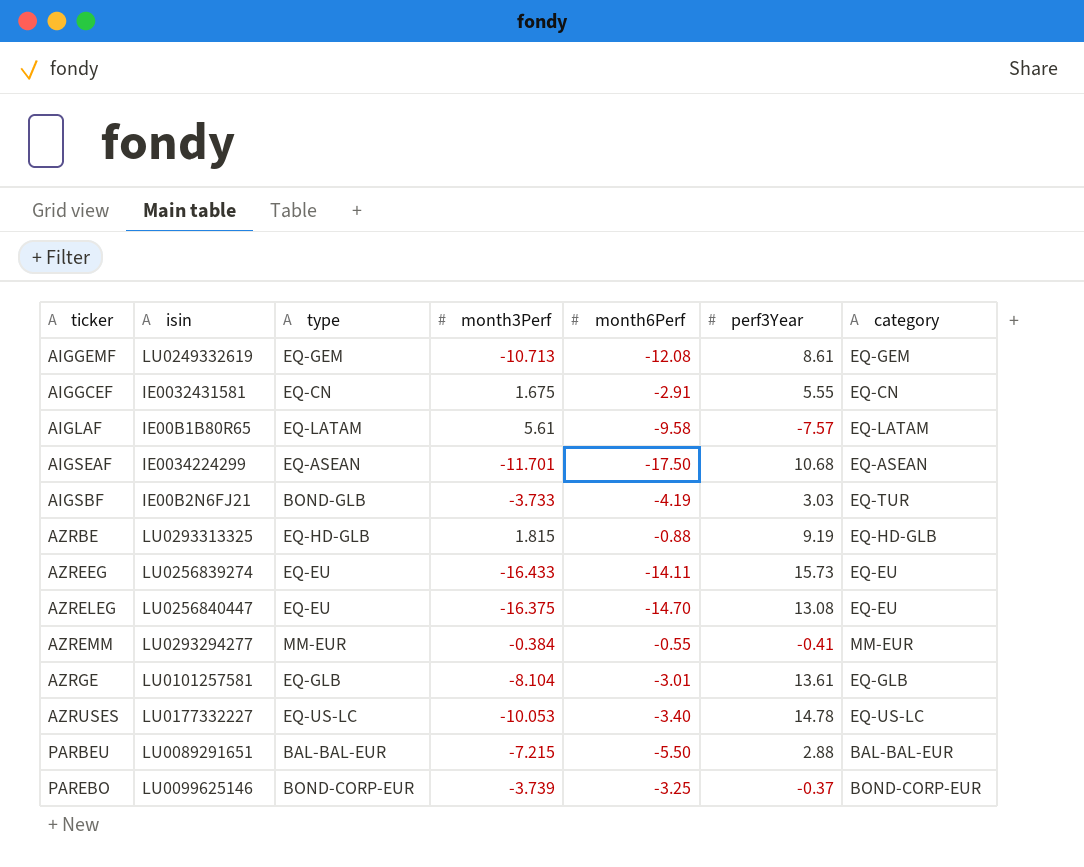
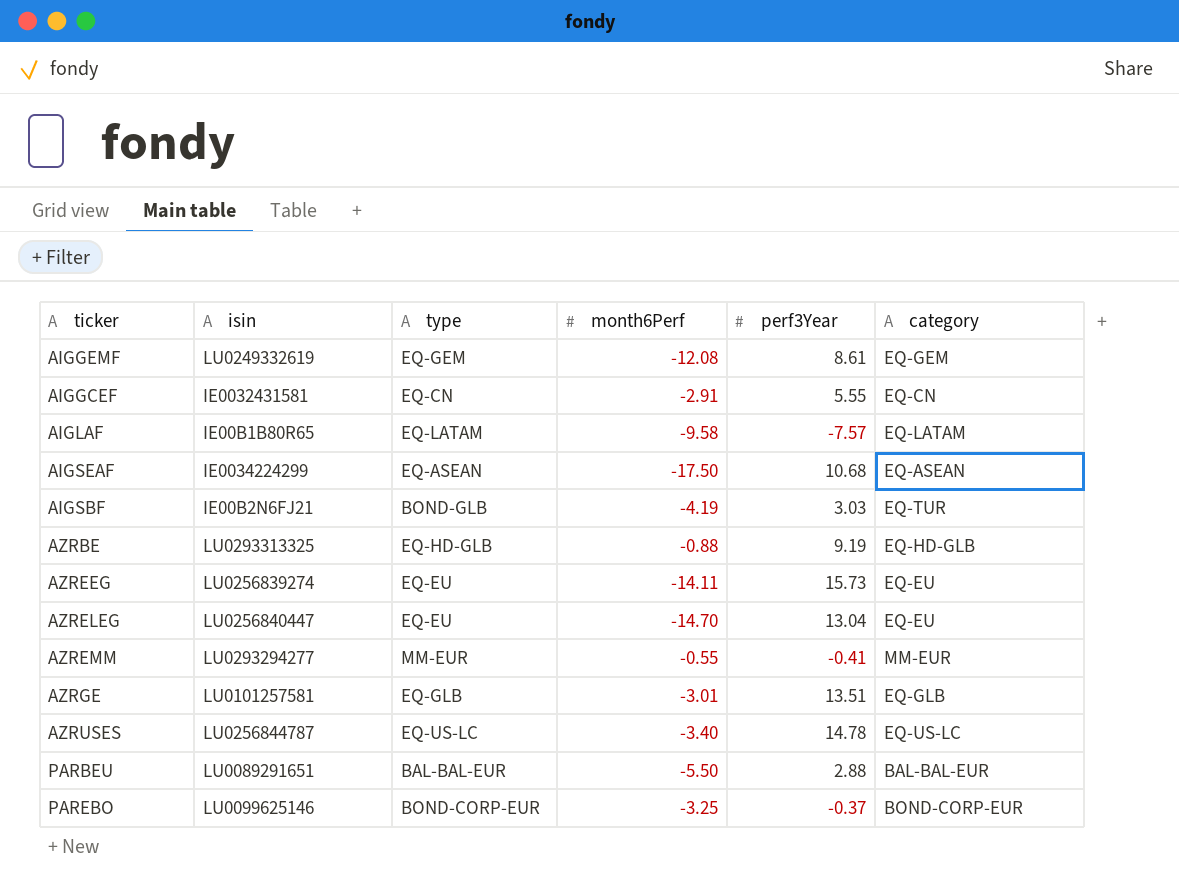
column month3Perf | position: 4 -> none
AZRELEG | perf3Year: 13.08 -> 13.04
AZRGE | perf3Year: 13.61 -> 13.51
AZRUSES | isin: LU0177332227 -> LU0256844787

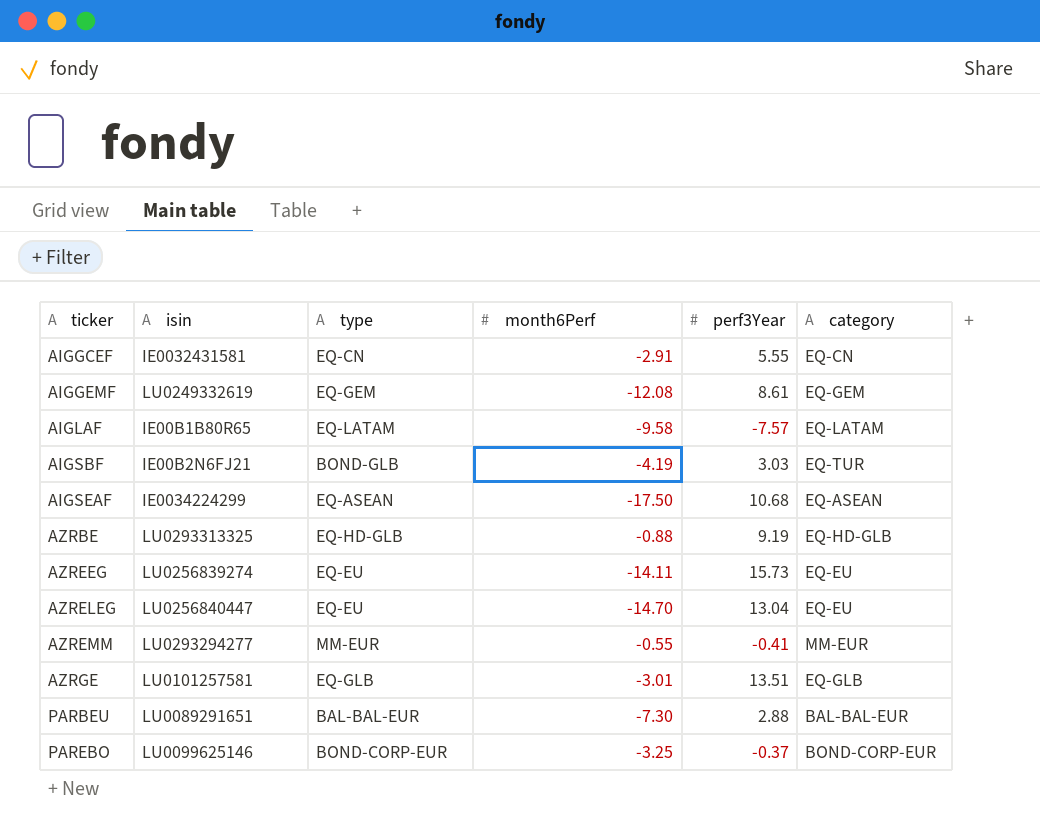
row order: none -> ticker ascending
row AZRUSES: LU0256844787 | EQ-US-LC | -3.40 | 14.78 | EQ-US-LC -> none
PARBEU | month6Perf: -5.50 -> -7.30

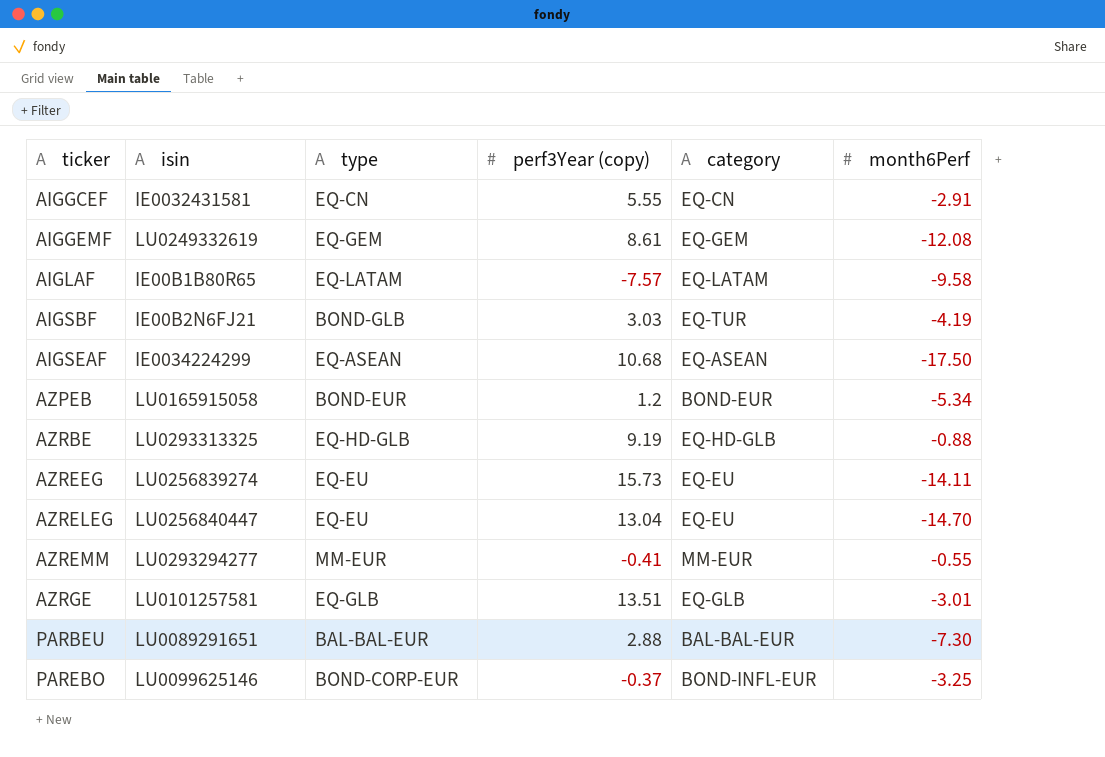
column name: perf3Year -> perf3Year (copy)
column month6Perf | position: 4 -> 6
row AZPEB: none -> LU0165915058 | BOND-EUR | 1.2 | BOND-EUR | -5.34
PAREBO | category: BOND-CORP-EUR -> BOND-INFL-EUR

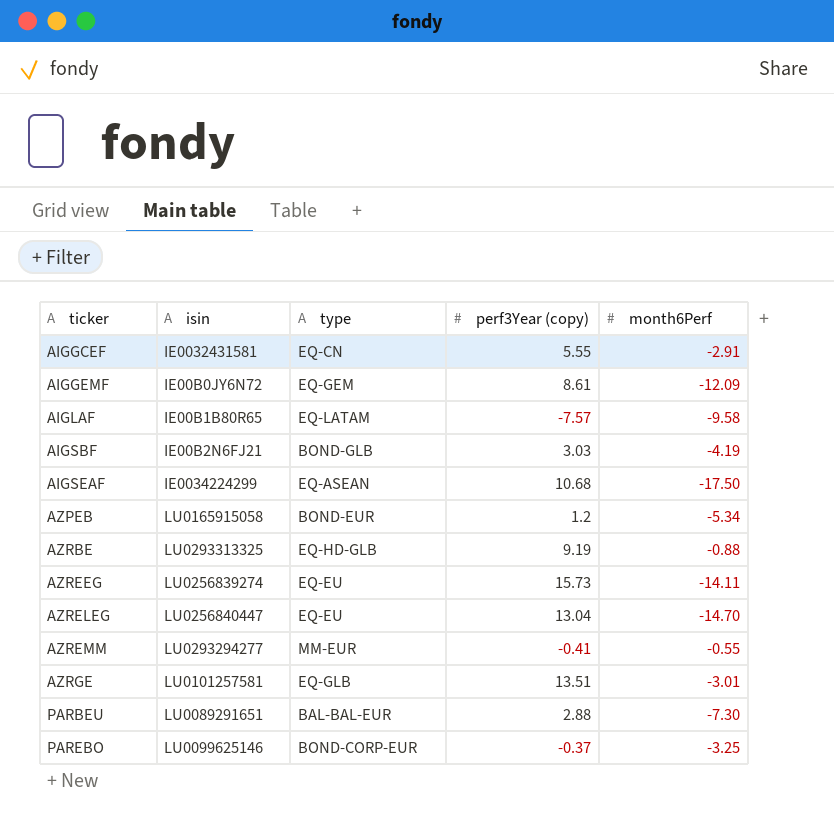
column category | position: 5 -> none
AIGGEMF | isin: LU0249332619 -> IE00B0JY6N72
AIGGEMF | month6Perf: -12.08 -> -12.09

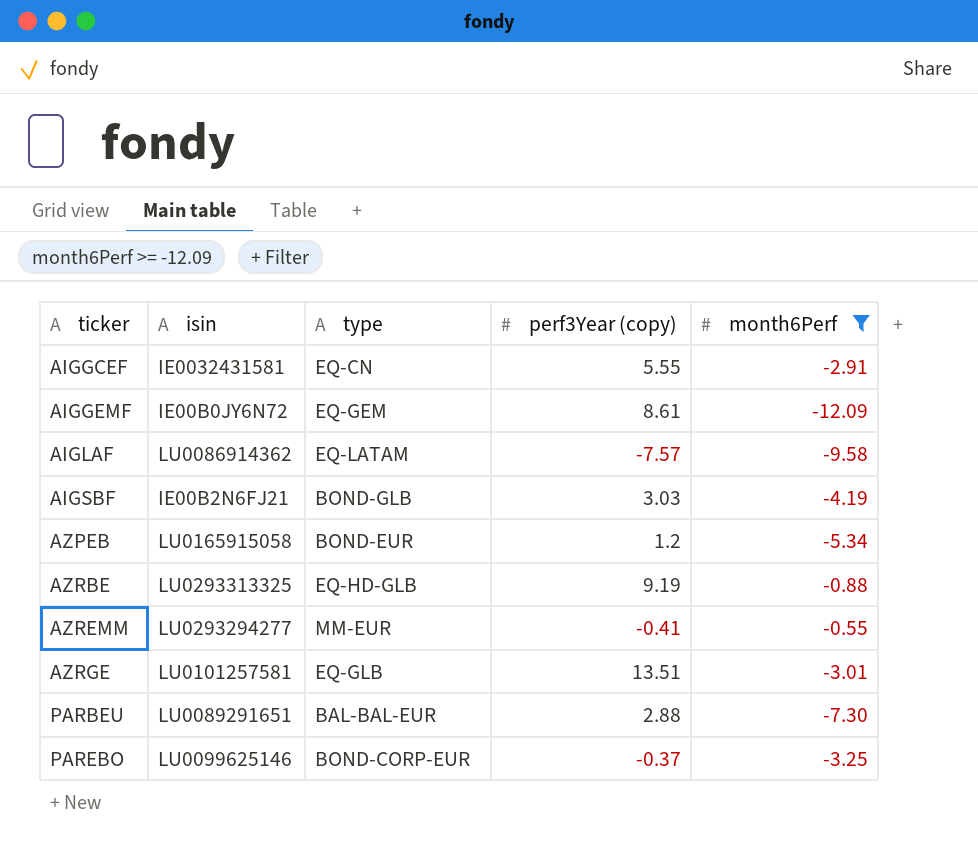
filter: none -> month6Perf >= -12.09
AIGLAF | isin: IE00B1B80R65 -> LU0086914362

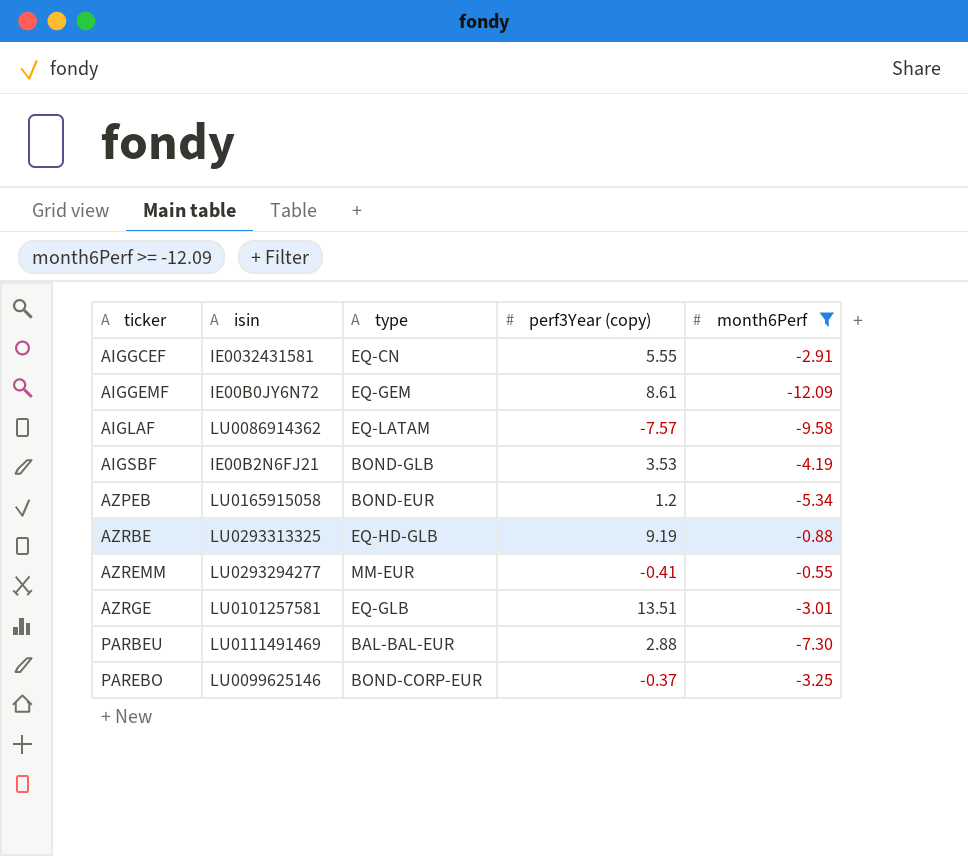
AIGSBF | perf3Year (copy): 3.03 -> 3.53
PARBEU | isin: LU0089291651 -> LU0111491469

